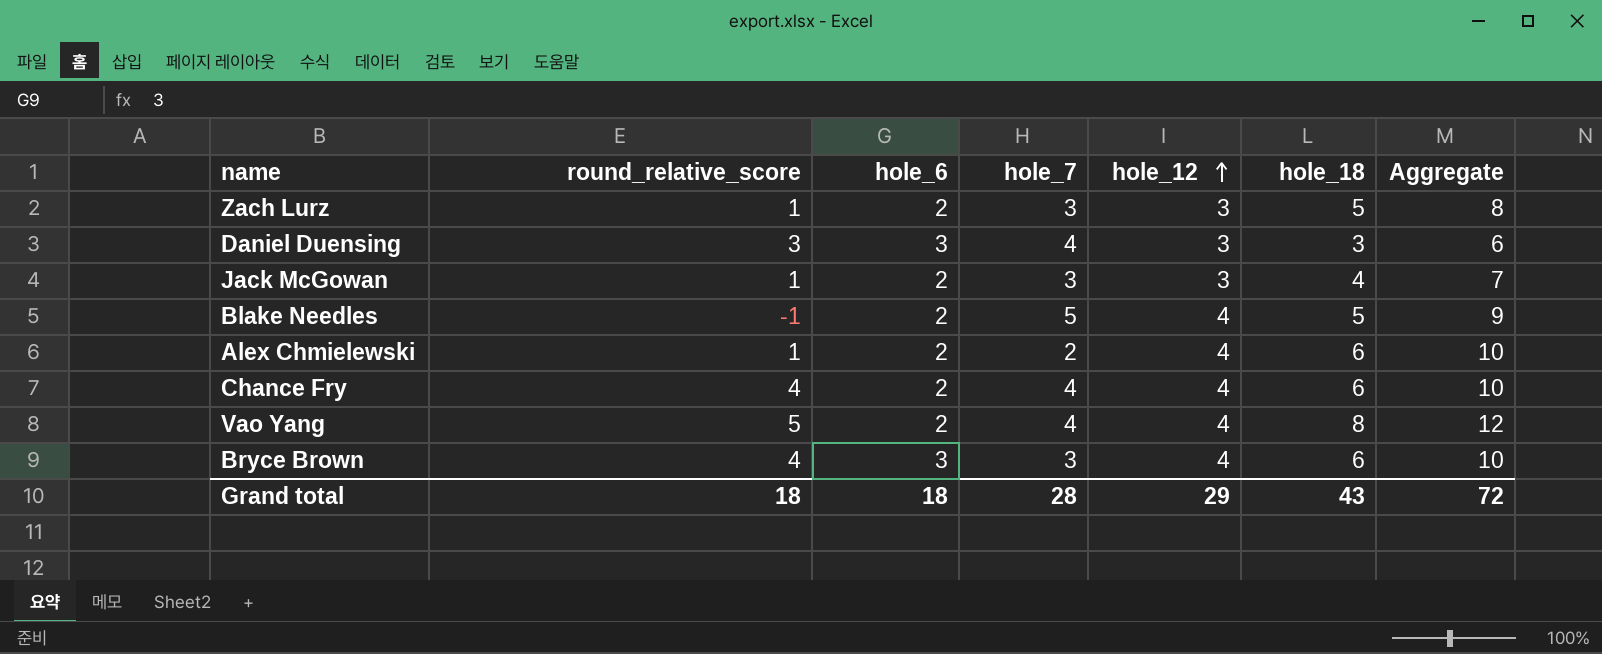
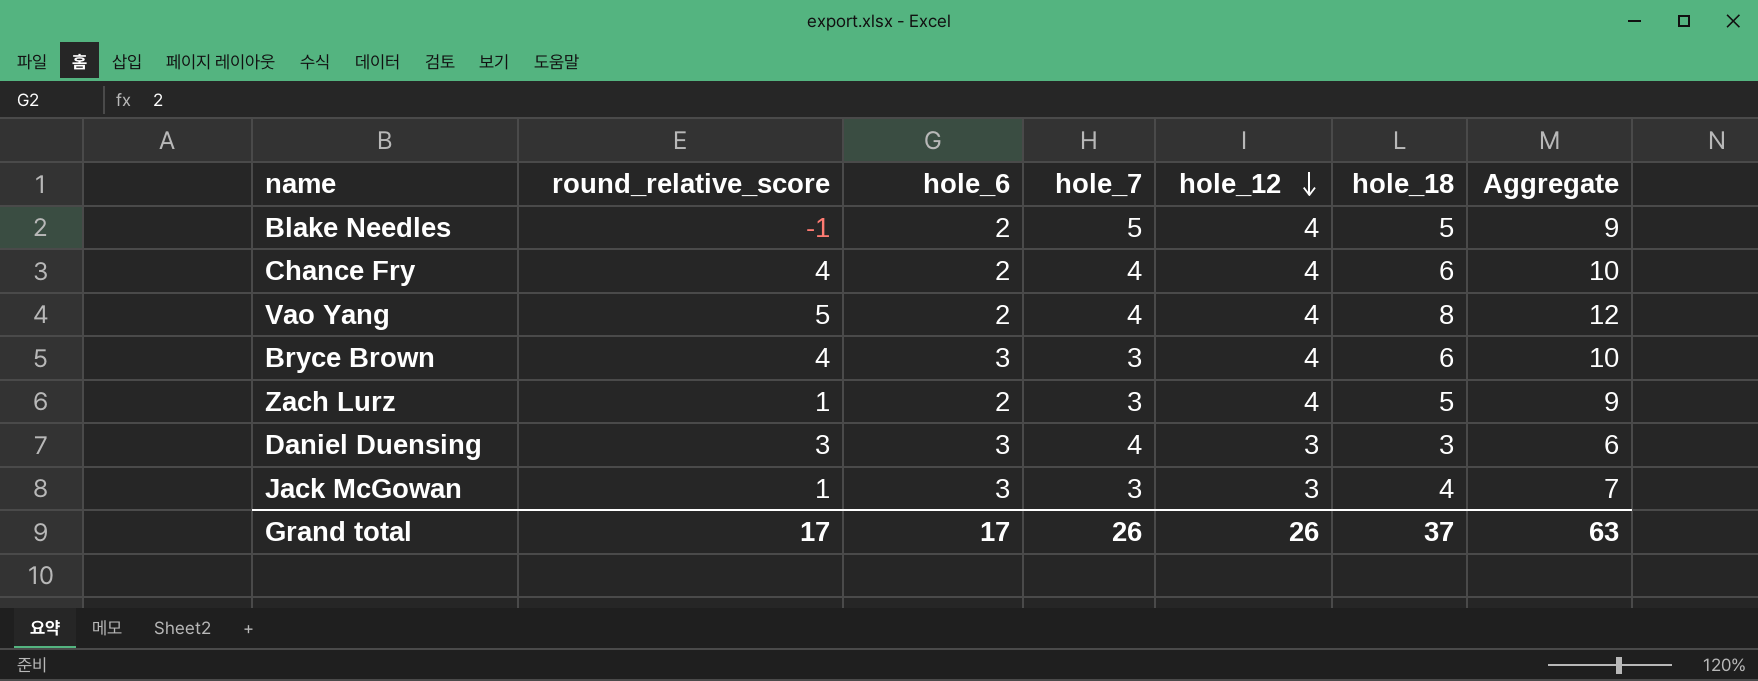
row order: hole_12 ascending -> hole_12 descending
row Alex Chmielewski: 1 | 2 | 2 | 4 | 6 | 10 -> none
Zach Lurz | hole_12: 3 -> 4
Zach Lurz | Aggregate: 8 -> 9
Jack McGowan | hole_6: 2 -> 3
Grand total | round_relative_score: 18 -> 17
Grand total | hole_6: 18 -> 17
Grand total | hole_7: 28 -> 26
Grand total | hole_12: 29 -> 26
Grand total | hole_18: 43 -> 37
Grand total | Aggregate: 72 -> 63

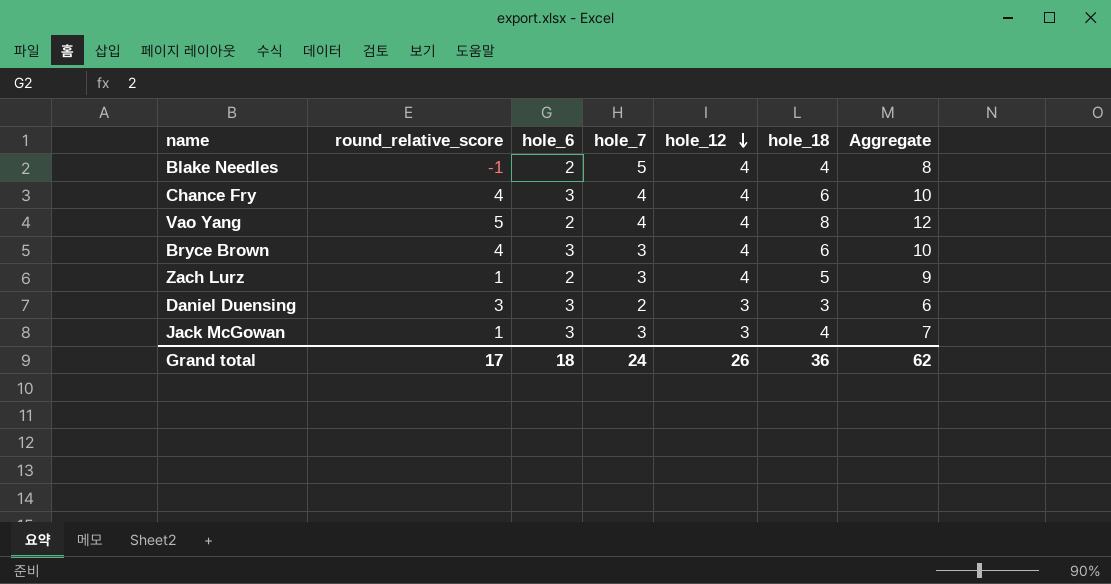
Blake Needles | hole_18: 5 -> 4
Blake Needles | Aggregate: 9 -> 8
Chance Fry | hole_6: 2 -> 3
Daniel Duensing | hole_7: 4 -> 2
Grand total | hole_6: 17 -> 18
Grand total | hole_7: 26 -> 24
Grand total | hole_18: 37 -> 36
Grand total | Aggregate: 63 -> 62

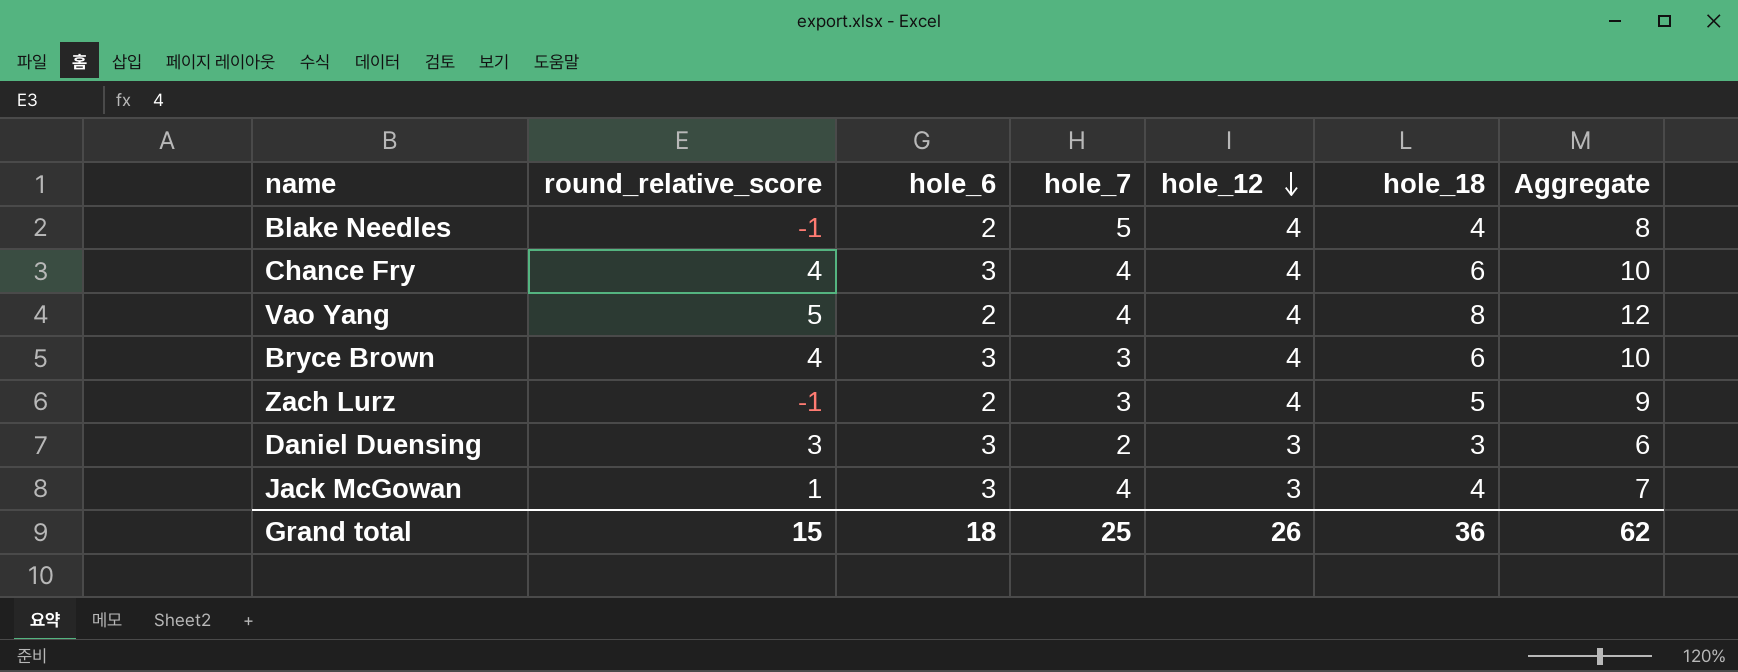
Zach Lurz | round_relative_score: 1 -> -1
Jack McGowan | hole_7: 3 -> 4
Grand total | round_relative_score: 17 -> 15
Grand total | hole_7: 24 -> 25

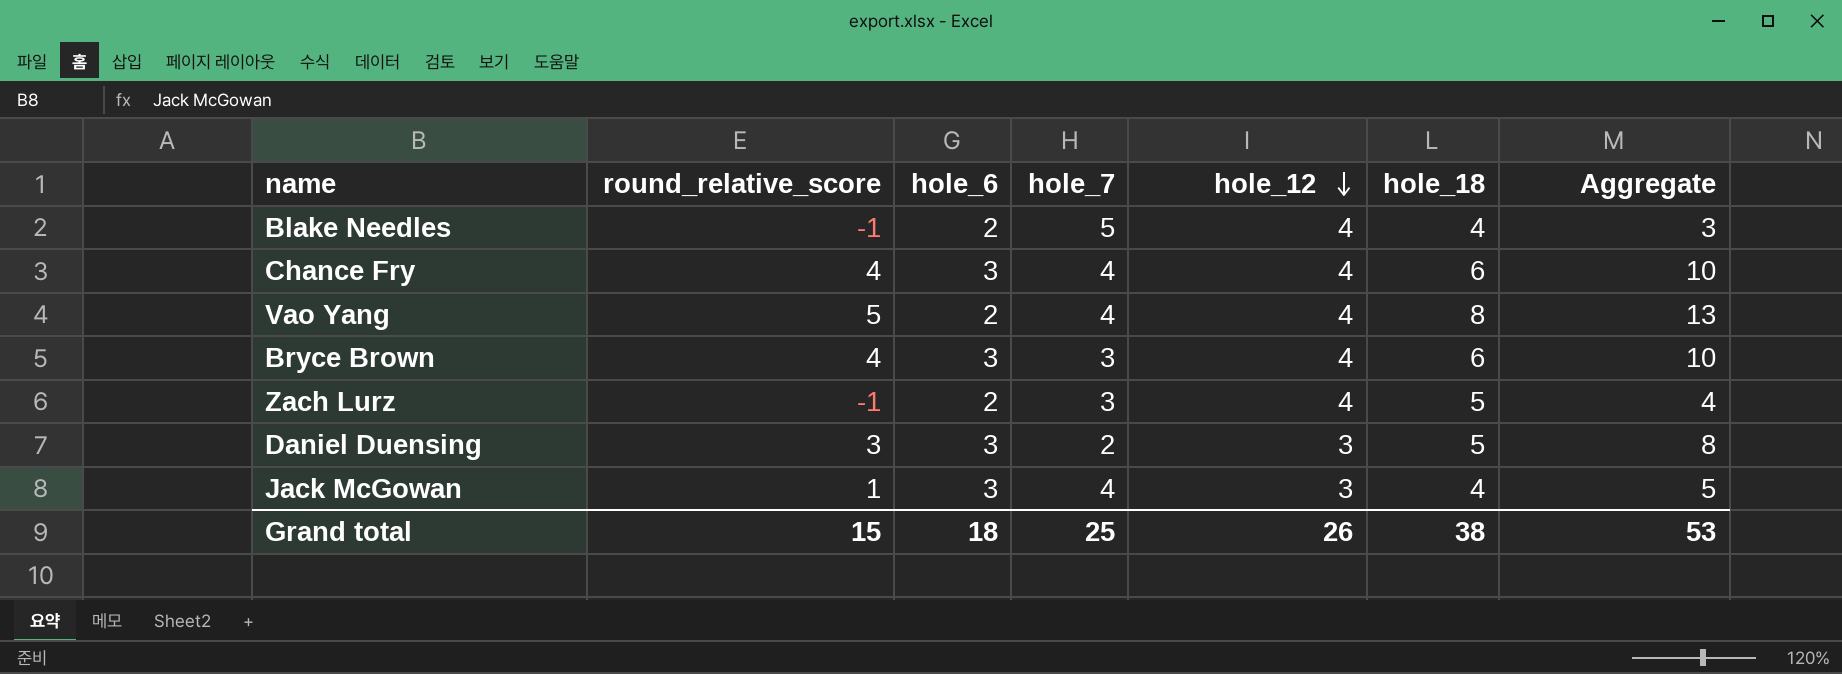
column Aggregate | formula: [hole_12] + [hole_18] -> [round_relative_score] + [hole_18]
Daniel Duensing | hole_18: 3 -> 5
Grand total | hole_18: 36 -> 38
Grand total | Aggregate: 62 -> 53

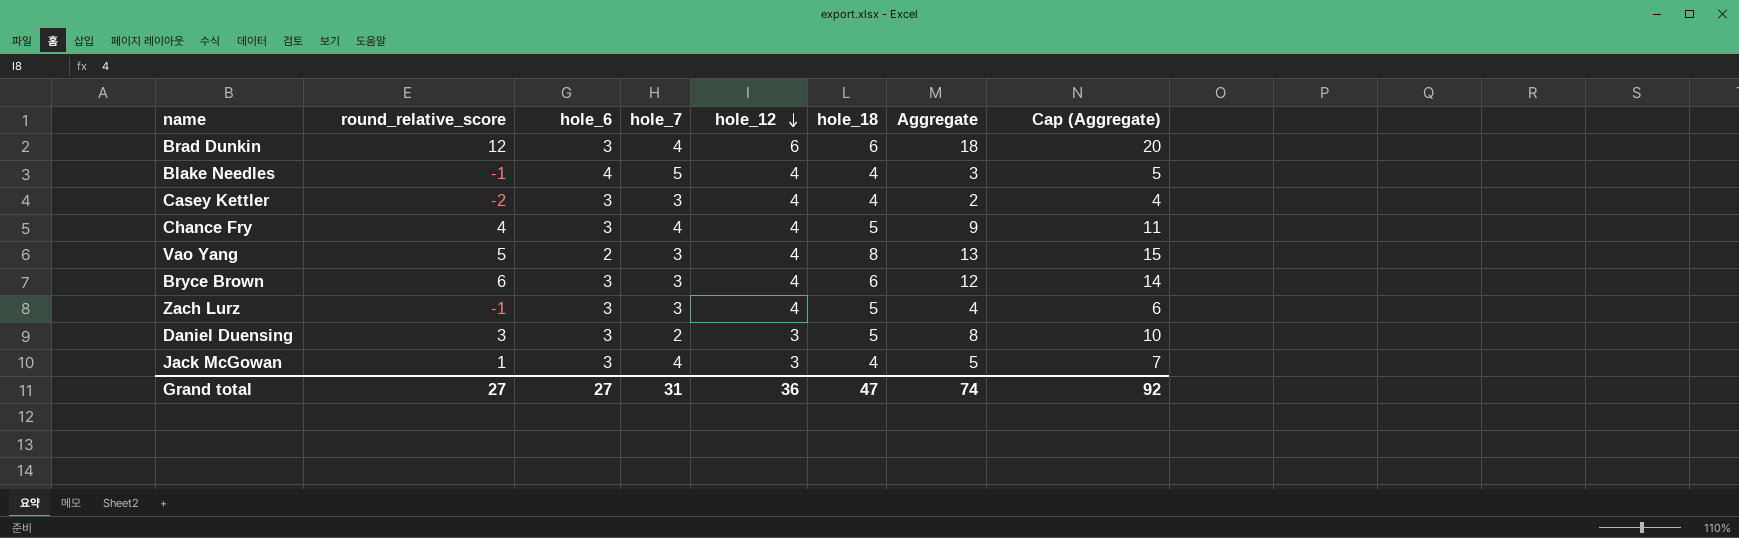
column Cap (Aggregate) | formula: none -> [Aggregate] + 2
row Brad Dunkin: none -> 12 | 3 | 4 | 6 | 6 | 18 | 20
Blake Needles | hole_6: 2 -> 4
row Casey Kettler: none -> -2 | 3 | 3 | 4 | 4 | 2 | 4
Chance Fry | hole_18: 6 -> 5
Chance Fry | Aggregate: 10 -> 9
Vao Yang | hole_7: 4 -> 3
Bryce Brown | round_relative_score: 4 -> 6
Bryce Brown | Aggregate: 10 -> 12
Zach Lurz | hole_6: 2 -> 3
Grand total | round_relative_score: 15 -> 27
Grand total | hole_6: 18 -> 27
Grand total | hole_7: 25 -> 31
Grand total | hole_12: 26 -> 36
Grand total | hole_18: 38 -> 47
Grand total | Aggregate: 53 -> 74

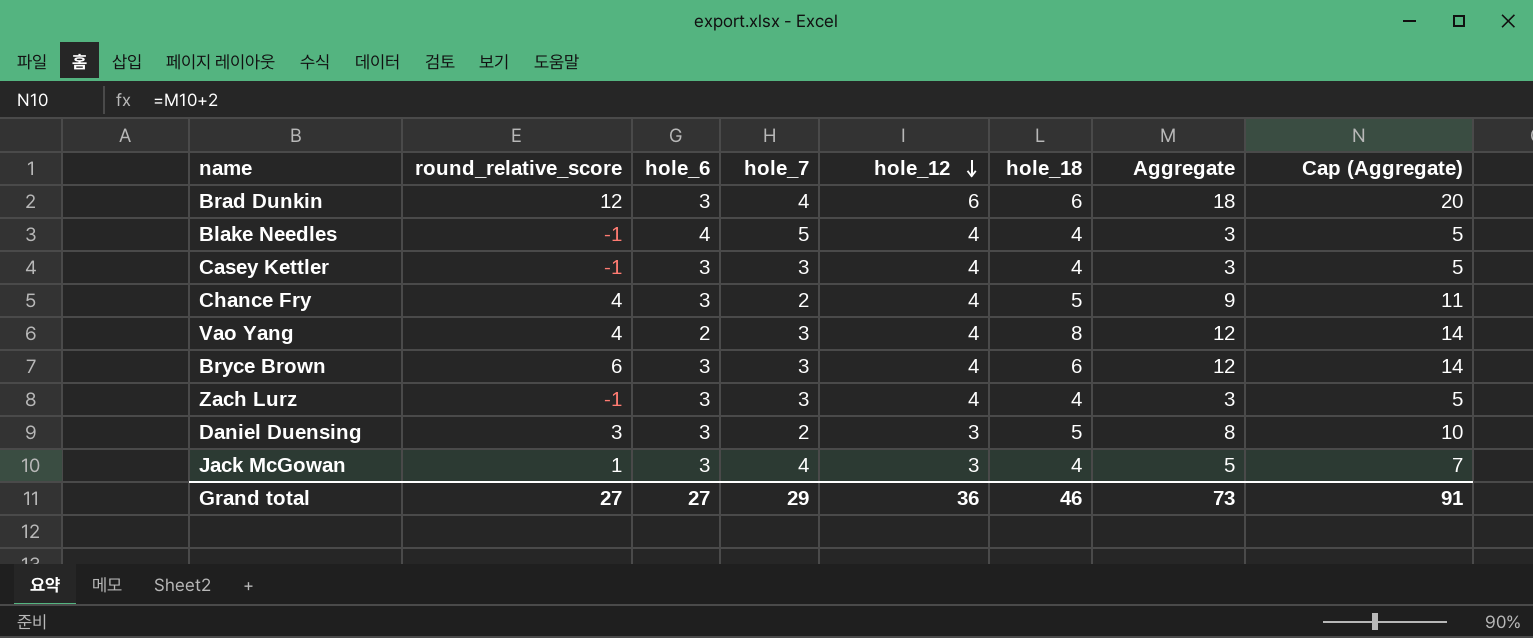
Casey Kettler | round_relative_score: -2 -> -1
Casey Kettler | Aggregate: 2 -> 3
Casey Kettler | Cap (Aggregate): 4 -> 5
Chance Fry | hole_7: 4 -> 2
Vao Yang | round_relative_score: 5 -> 4
Vao Yang | Aggregate: 13 -> 12
Vao Yang | Cap (Aggregate): 15 -> 14
Zach Lurz | hole_18: 5 -> 4
Zach Lurz | Aggregate: 4 -> 3
Zach Lurz | Cap (Aggregate): 6 -> 5
Grand total | hole_7: 31 -> 29
Grand total | hole_18: 47 -> 46
Grand total | Aggregate: 74 -> 73
Grand total | Cap (Aggregate): 92 -> 91

